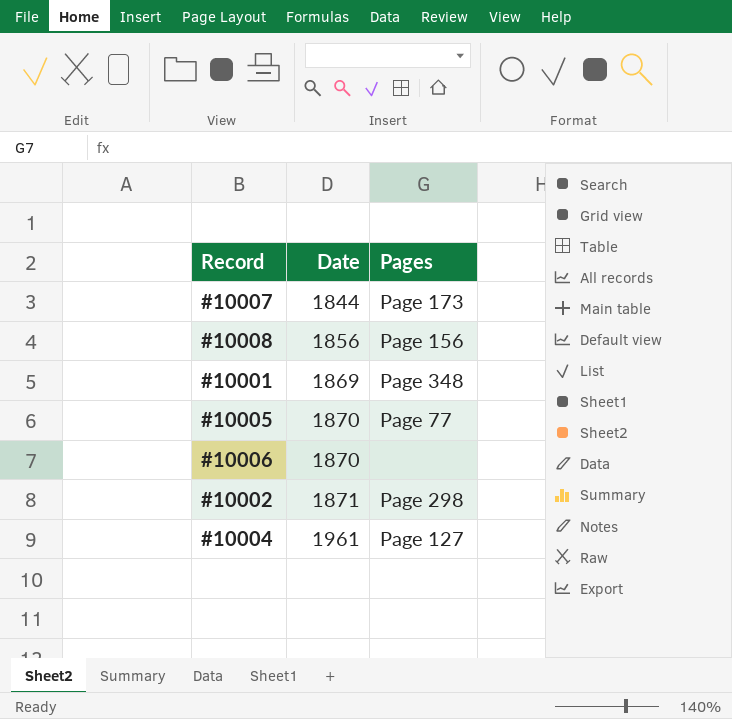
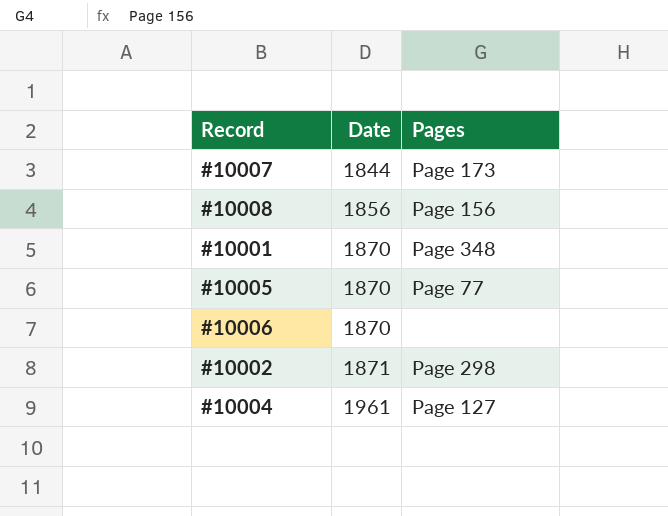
#10001 | Date: 1869 -> 1870

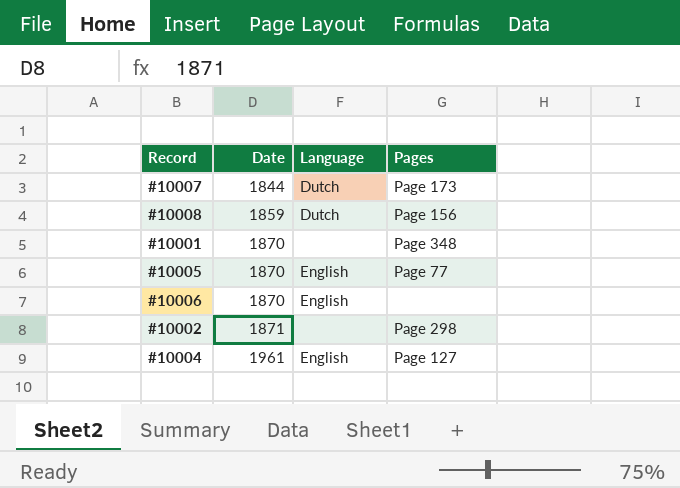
column Language | position: none -> 3
#10008 | Date: 1856 -> 1859

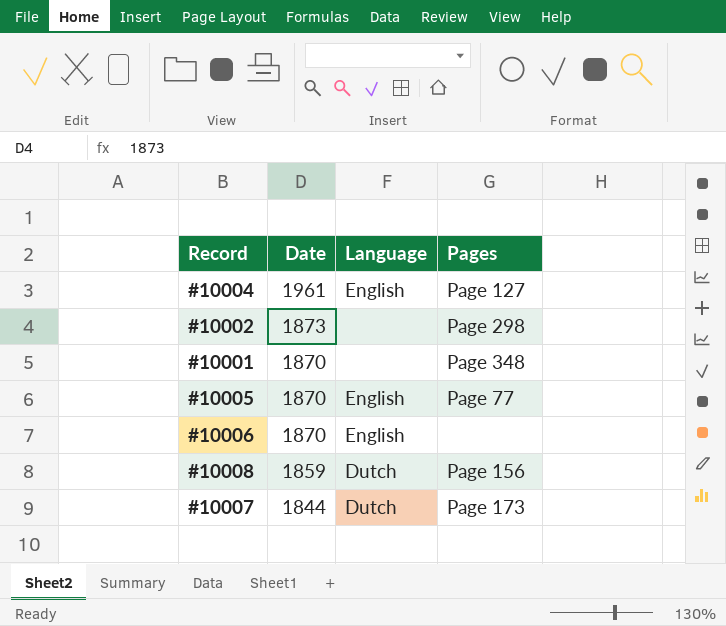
row order: Date ascending -> Date descending
#10002 | Date: 1871 -> 1873

